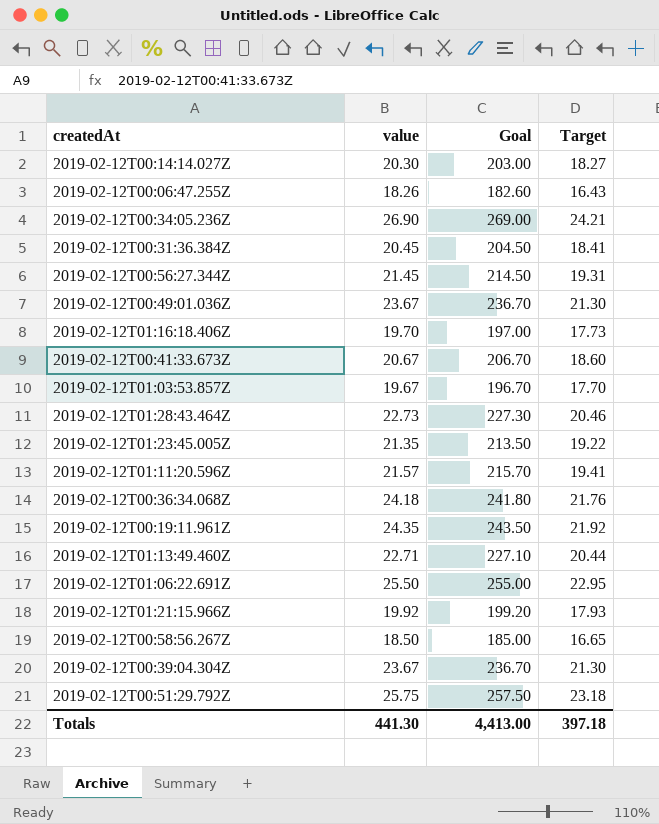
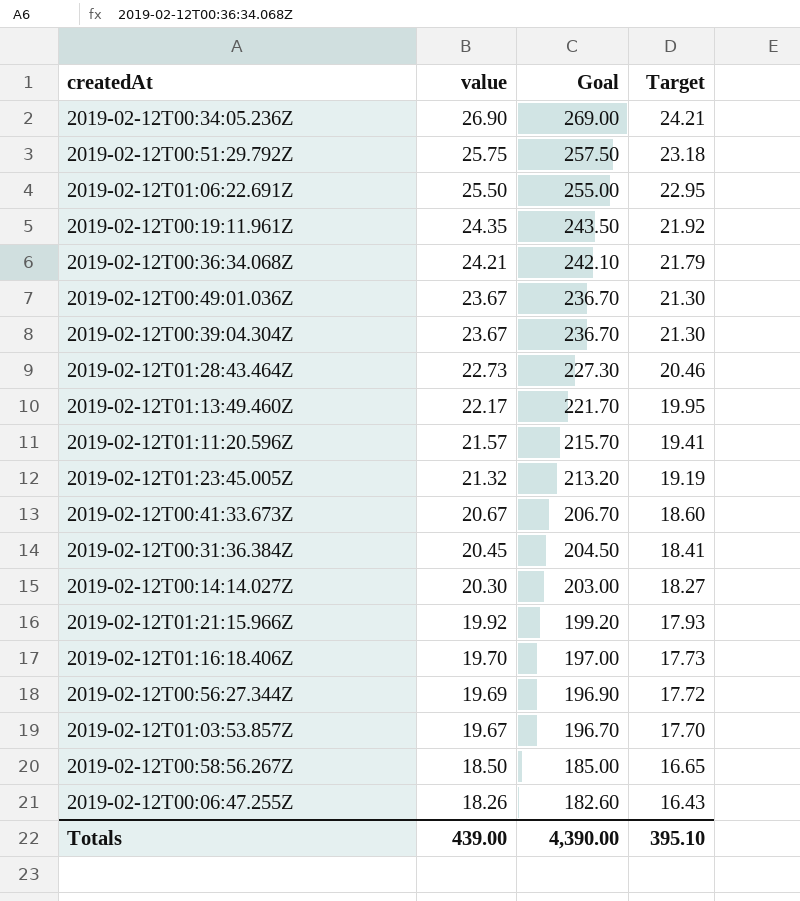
row order: none -> value descending
2019-02-12T00:36:34.068Z | value: 24.18 -> 24.21
2019-02-12T00:36:34.068Z | Goal: 241.80 -> 242.10
2019-02-12T00:36:34.068Z | Target: 21.76 -> 21.79
2019-02-12T01:13:49.460Z | value: 22.71 -> 22.17
2019-02-12T01:13:49.460Z | Goal: 227.10 -> 221.70
2019-02-12T01:13:49.460Z | Target: 20.44 -> 19.95
2019-02-12T01:23:45.005Z | value: 21.35 -> 21.32
2019-02-12T01:23:45.005Z | Goal: 213.50 -> 213.20
2019-02-12T01:23:45.005Z | Target: 19.22 -> 19.19
2019-02-12T00:56:27.344Z | value: 21.45 -> 19.69
2019-02-12T00:56:27.344Z | Goal: 214.50 -> 196.90
2019-02-12T00:56:27.344Z | Target: 19.31 -> 17.72
Totals | value: 441.30 -> 439.00
Totals | Goal: 4,413.00 -> 4,390.00
Totals | Target: 397.18 -> 395.10

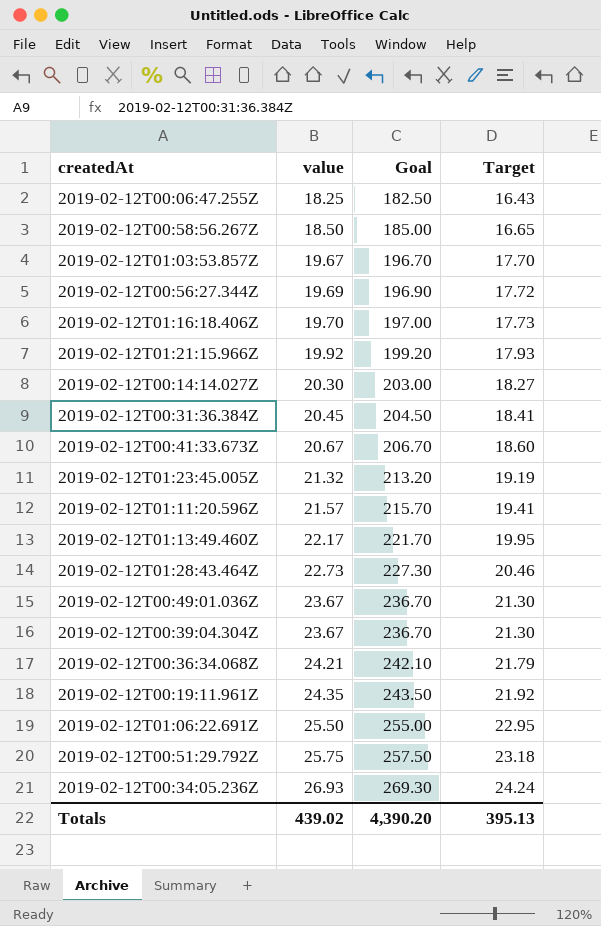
row order: value descending -> value ascending
2019-02-12T00:06:47.255Z | value: 18.26 -> 18.25
2019-02-12T00:06:47.255Z | Goal: 182.60 -> 182.50
2019-02-12T00:34:05.236Z | value: 26.90 -> 26.93
2019-02-12T00:34:05.236Z | Goal: 269.00 -> 269.30
2019-02-12T00:34:05.236Z | Target: 24.21 -> 24.24
Totals | value: 439.00 -> 439.02
Totals | Goal: 4,390.00 -> 4,390.20
Totals | Target: 395.10 -> 395.13

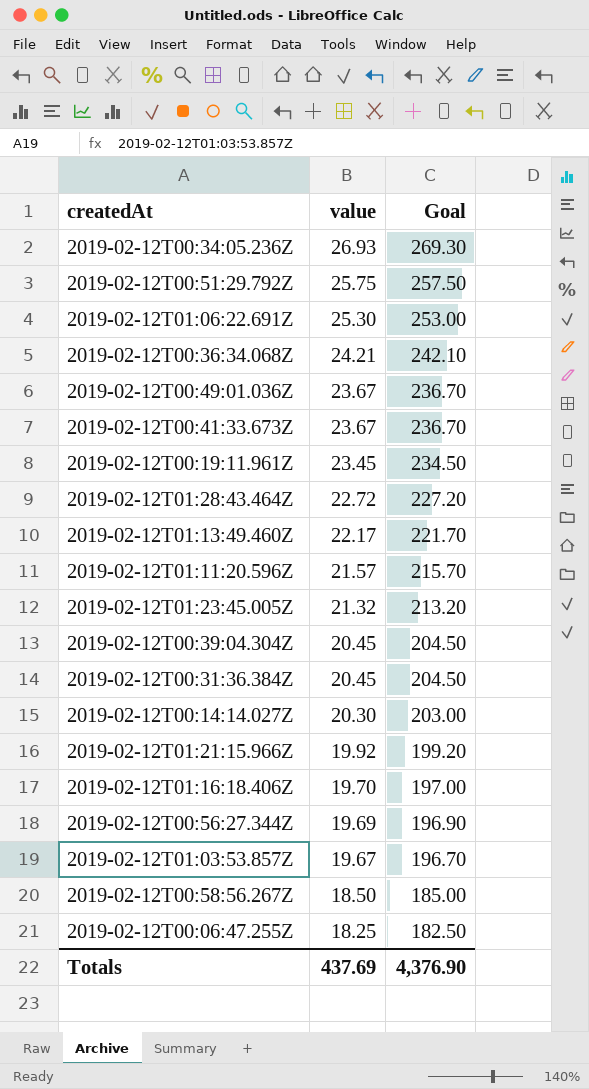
row order: value ascending -> value descending
column Target | formula: [value] * 0.9 -> none
2019-02-12T01:06:22.691Z | value: 25.50 -> 25.30
2019-02-12T01:06:22.691Z | Goal: 255.00 -> 253.00
2019-02-12T00:41:33.673Z | value: 20.67 -> 23.67
2019-02-12T00:41:33.673Z | Goal: 206.70 -> 236.70
2019-02-12T00:19:11.961Z | value: 24.35 -> 23.45
2019-02-12T00:19:11.961Z | Goal: 243.50 -> 234.50
2019-02-12T01:28:43.464Z | value: 22.73 -> 22.72
2019-02-12T01:28:43.464Z | Goal: 227.30 -> 227.20
2019-02-12T00:39:04.304Z | value: 23.67 -> 20.45
2019-02-12T00:39:04.304Z | Goal: 236.70 -> 204.50
Totals | value: 439.02 -> 437.69
Totals | Goal: 4,390.20 -> 4,376.90

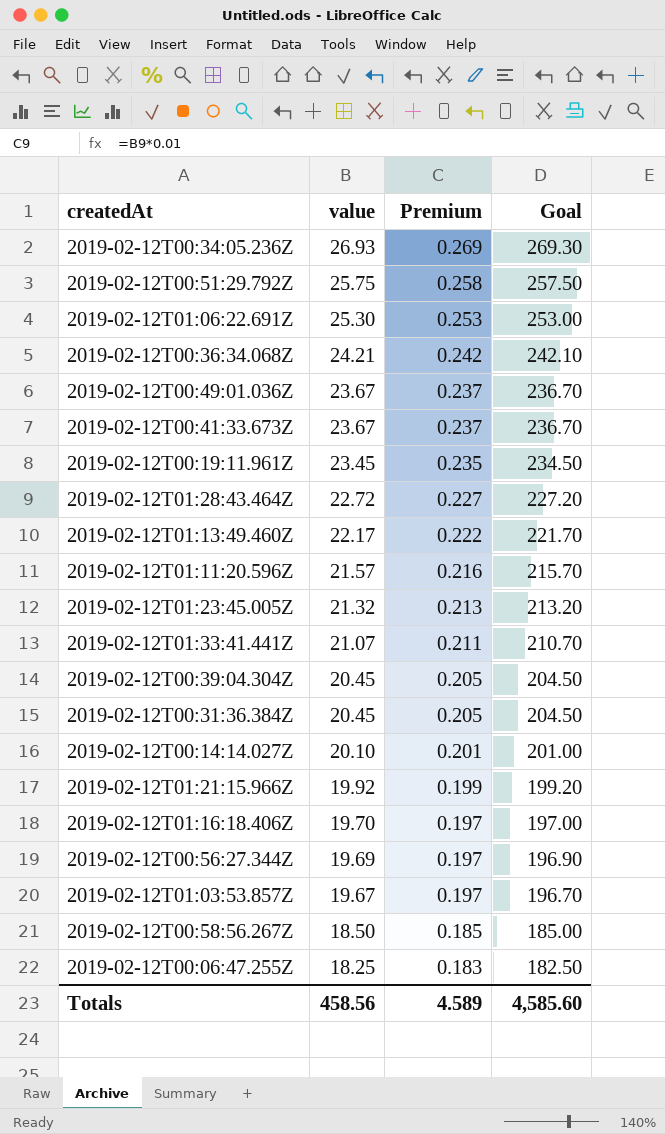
column Premium | formula: none -> [value] * 0.01
row 2019-02-12T01:33:41.441Z: none -> 21.07 | 0.211 | 210.70
2019-02-12T00:14:14.027Z | value: 20.30 -> 20.10
2019-02-12T00:14:14.027Z | Goal: 203.00 -> 201.00
Totals | value: 437.69 -> 458.56
Totals | Goal: 4,376.90 -> 4,585.60

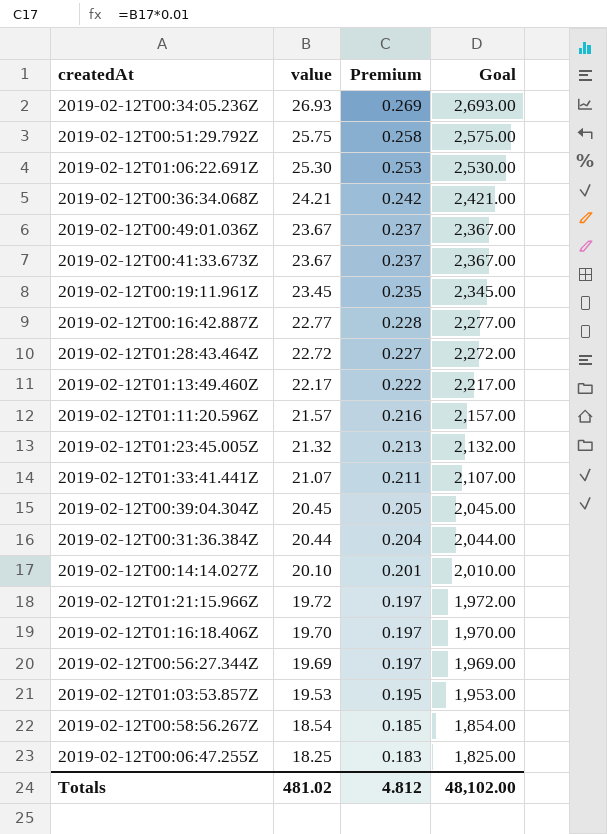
column Goal | formula: [value] * 10 -> [value] * 100
row 2019-02-12T00:16:42.887Z: none -> 22.77 | 0.228 | 2,277.00
2019-02-12T00:31:36.384Z | value: 20.45 -> 20.44
2019-02-12T00:31:36.384Z | Premium: 0.205 -> 0.204
2019-02-12T01:21:15.966Z | value: 19.92 -> 19.72
2019-02-12T01:21:15.966Z | Premium: 0.199 -> 0.197
2019-02-12T01:03:53.857Z | value: 19.67 -> 19.53
2019-02-12T01:03:53.857Z | Premium: 0.197 -> 0.195
2019-02-12T00:58:56.267Z | value: 18.50 -> 18.54
Totals | value: 458.56 -> 481.02
Totals | Premium: 4.589 -> 4.812
Totals | Goal: 4,585.60 -> 48,102.00

